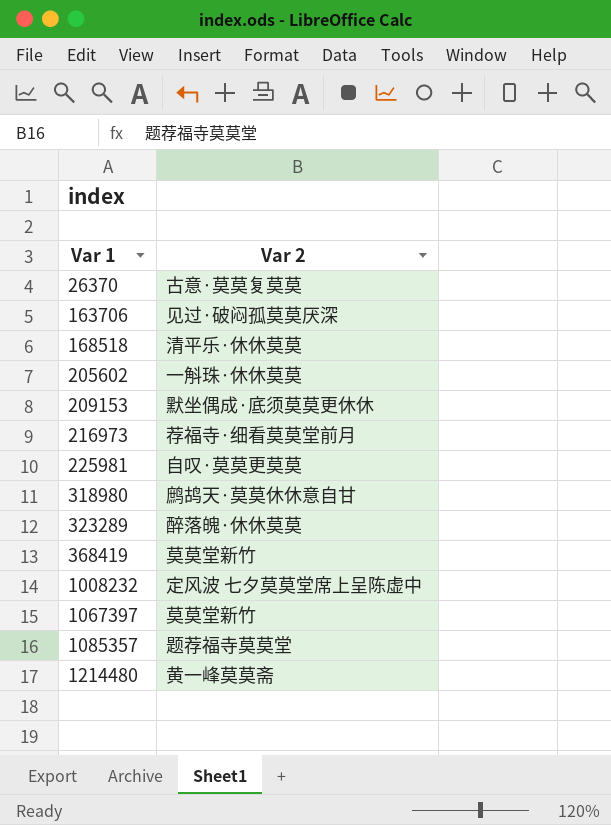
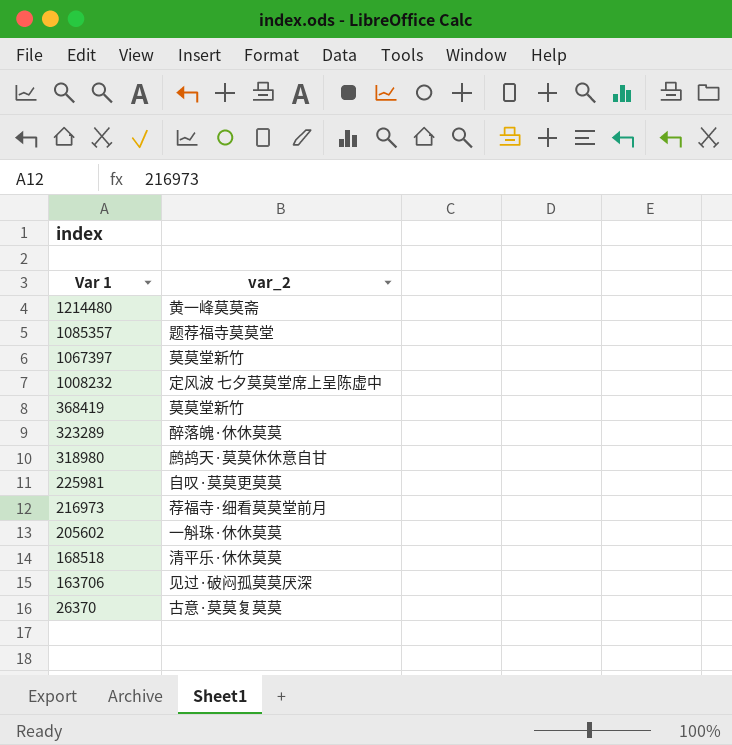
row order: Var 1 ascending -> Var 1 descending
column name: Var 2 -> var_2
row 209153: 默坐偶成·底须莫莫更休休 -> none

